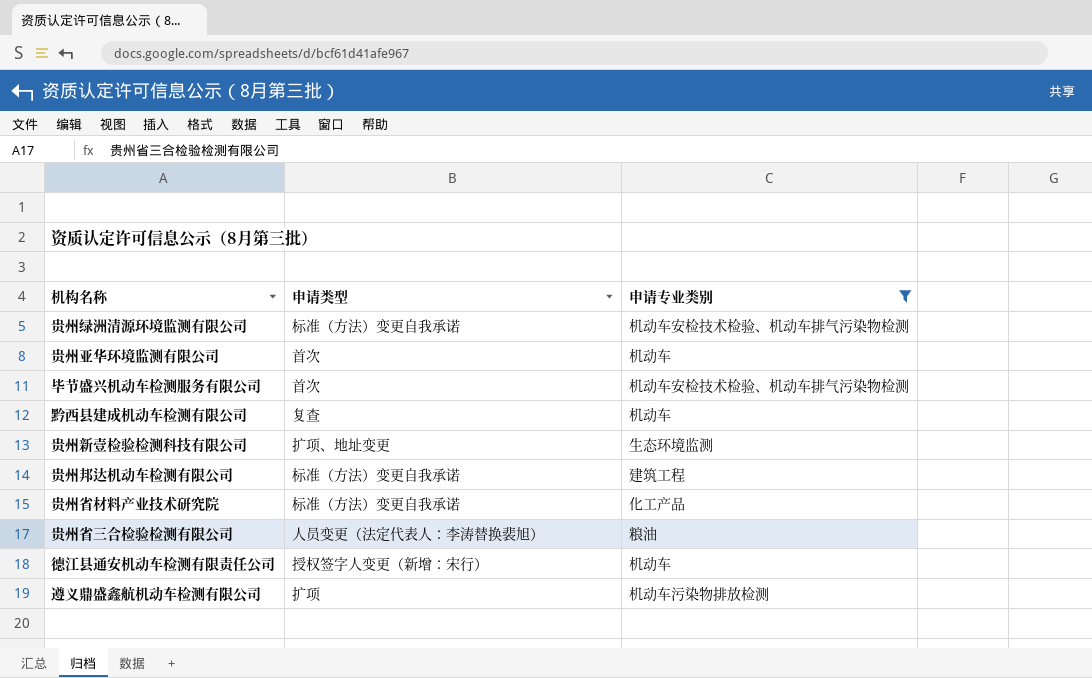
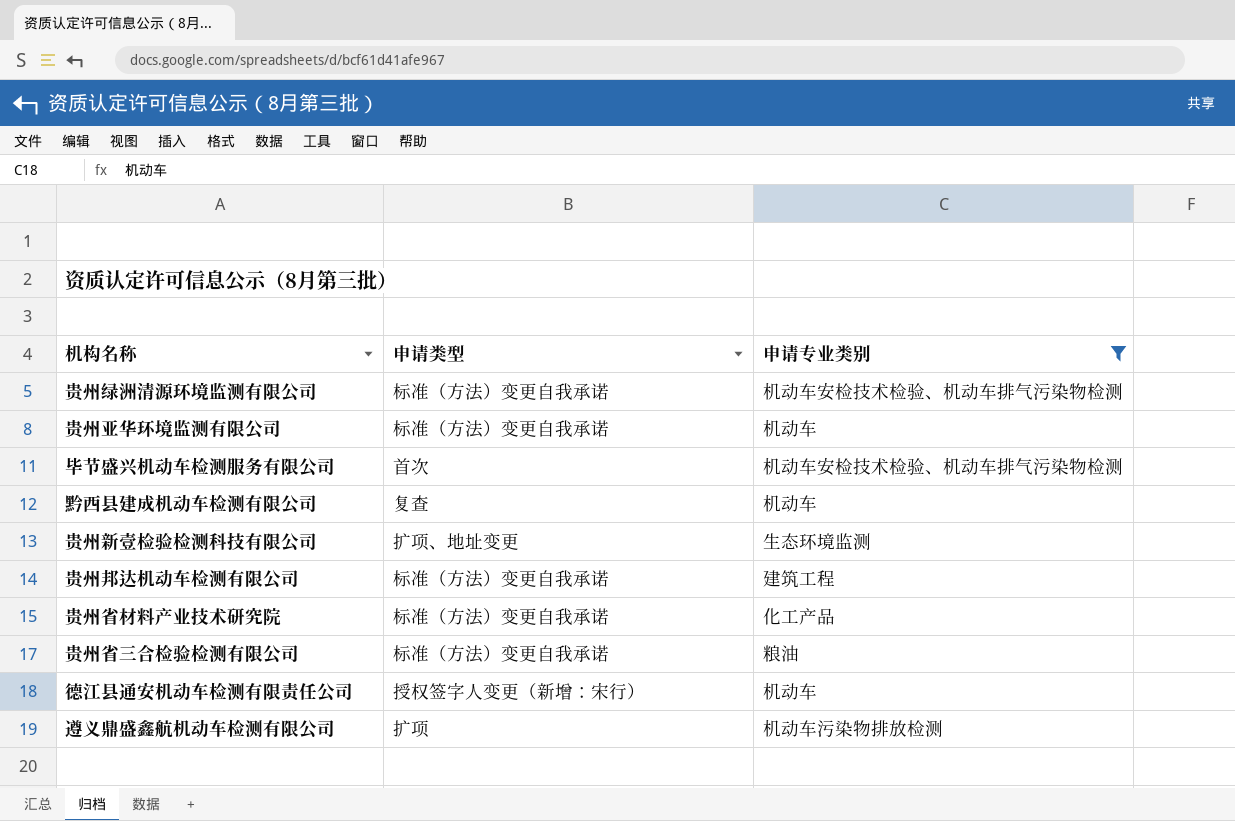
贵州亚华环境监测有限公司 | 申请类型: 首次 -> 标准（方法）变更自我承诺
贵州省三合检验检测有限公司 | 申请类型: 人员变更（法定代表人：李涛替换裴旭） -> 标准（方法）变更自我承诺

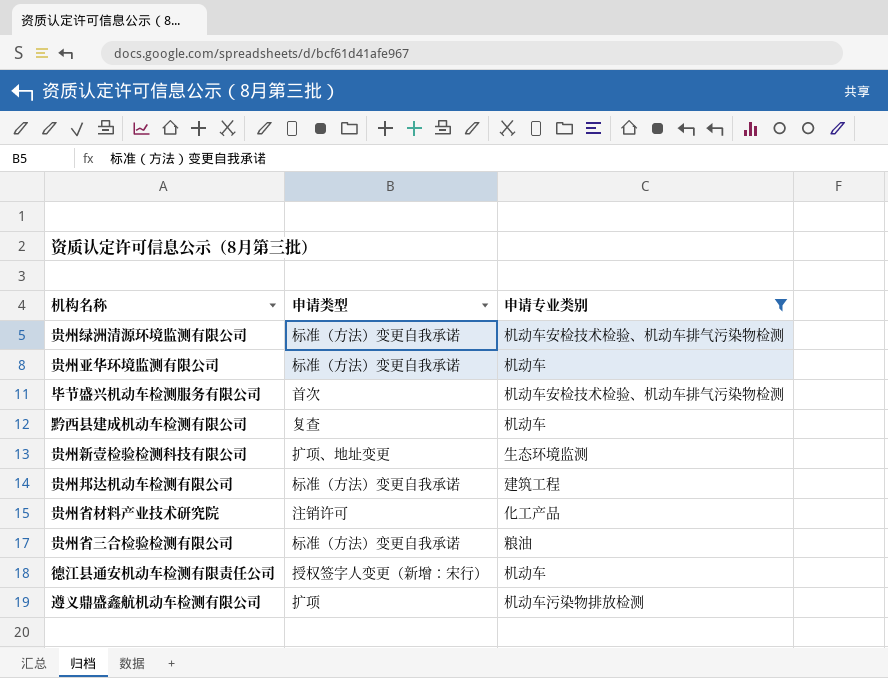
贵州省材料产业技术研究院 | 申请类型: 标准（方法）变更自我承诺 -> 注销许可

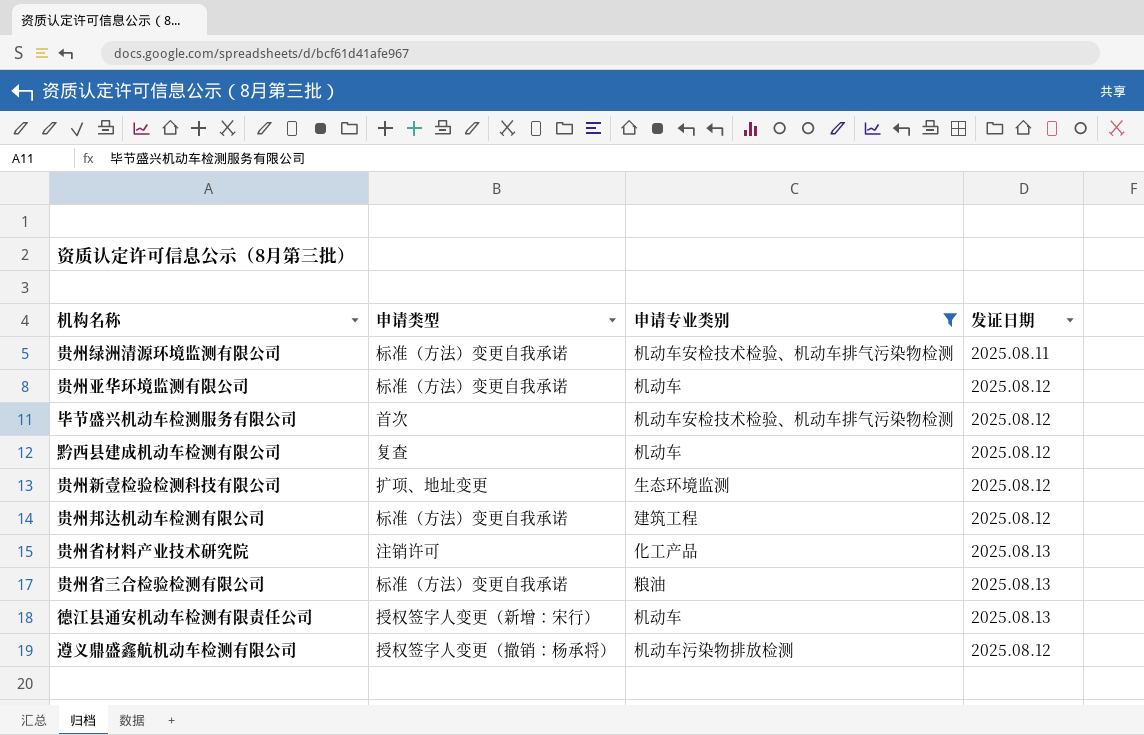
column 发证日期 | position: none -> 4
遵义鼎盛鑫航机动车检测有限公司 | 申请类型: 扩项 -> 授权签字人变更（撤销：杨承将）

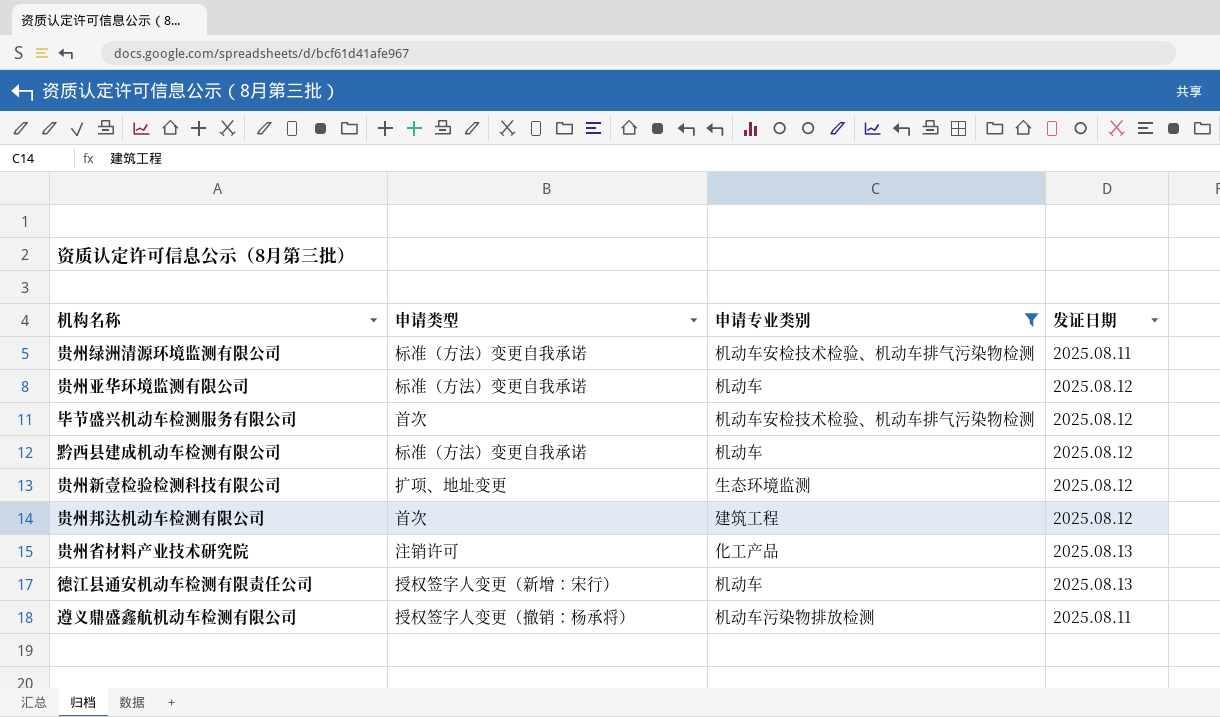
row 贵州省三合检验检测有限公司: 标准（方法）变更自我承诺 | 粮油 | 2025.08.13 -> none
黔西县建成机动车检测有限公司 | 申请类型: 复查 -> 标准（方法）变更自我承诺
贵州邦达机动车检测有限公司 | 申请类型: 标准（方法）变更自我承诺 -> 首次
遵义鼎盛鑫航机动车检测有限公司 | 发证日期: 2025.08.12 -> 2025.08.11

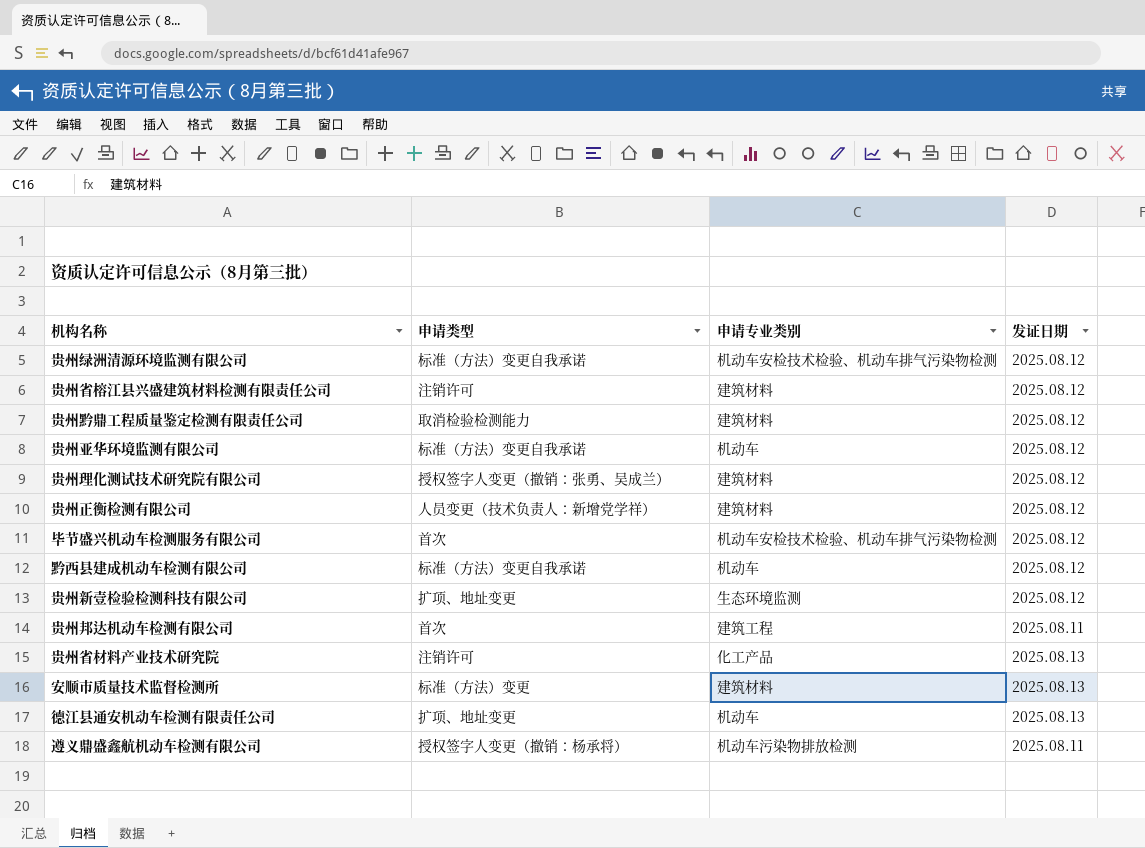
filter: 申请专业类别 != 建筑材料 -> none
贵州绿洲清源环境监测有限公司 | 发证日期: 2025.08.11 -> 2025.08.12
贵州邦达机动车检测有限公司 | 发证日期: 2025.08.12 -> 2025.08.11
德江县通安机动车检测有限责任公司 | 申请类型: 授权签字人变更（新增：宋行） -> 扩项、地址变更

